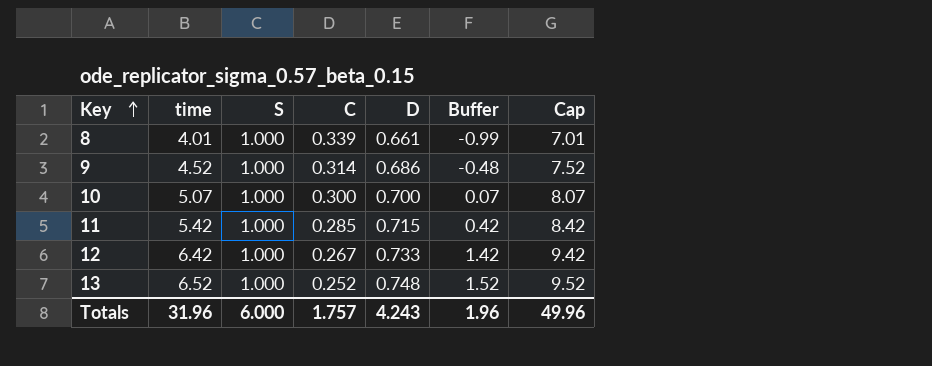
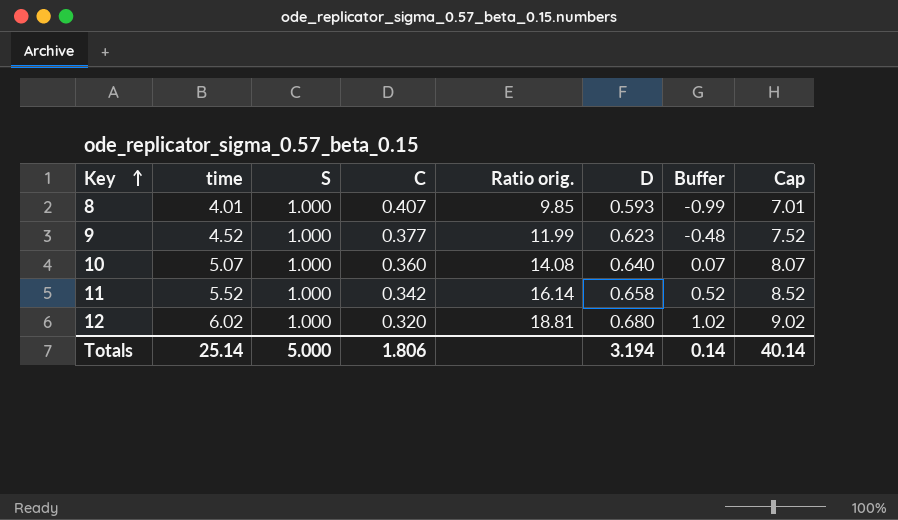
column Ratio orig. | formula: none -> [time] / [C]
row 13: 6.52 | 1.000 | 0.252 | 0.748 | 1.52 | 9.52 -> none
8 | C: 0.339 -> 0.407
8 | D: 0.661 -> 0.593
9 | C: 0.314 -> 0.377
9 | D: 0.686 -> 0.623
10 | C: 0.300 -> 0.360
10 | D: 0.700 -> 0.640
11 | time: 5.42 -> 5.52
11 | C: 0.285 -> 0.342
11 | D: 0.715 -> 0.658
11 | Buffer: 0.42 -> 0.52
11 | Cap: 8.42 -> 8.52
12 | time: 6.42 -> 6.02
12 | C: 0.267 -> 0.320
12 | D: 0.733 -> 0.680
12 | Buffer: 1.42 -> 1.02
12 | Cap: 9.42 -> 9.02
Totals | time: 31.96 -> 25.14
Totals | S: 6.000 -> 5.000
Totals | C: 1.757 -> 1.806
Totals | D: 4.243 -> 3.194
Totals | Buffer: 1.96 -> 0.14
Totals | Cap: 49.96 -> 40.14

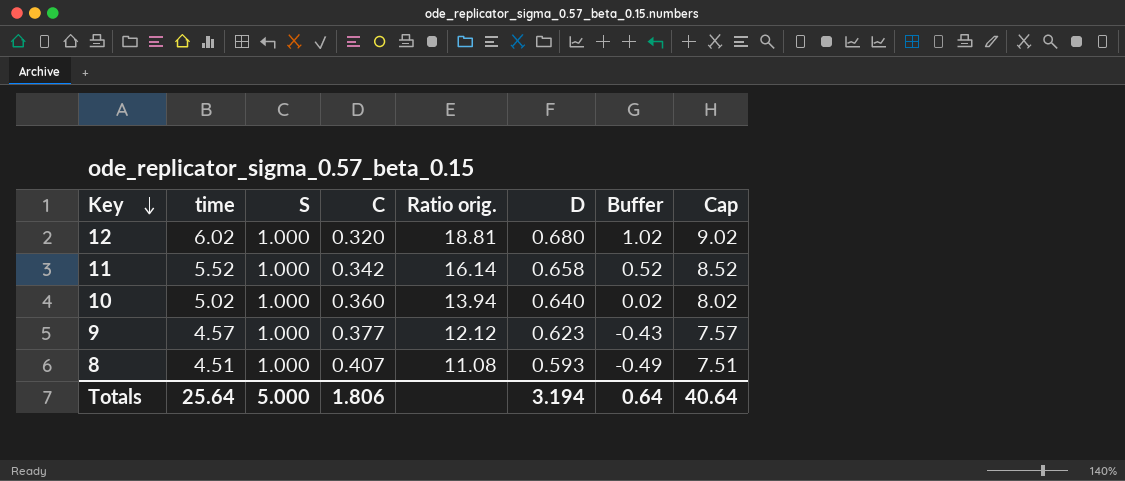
row order: Key ascending -> Key descending
10 | time: 5.07 -> 5.02
10 | Ratio orig.: 14.08 -> 13.94
10 | Buffer: 0.07 -> 0.02
10 | Cap: 8.07 -> 8.02
9 | time: 4.52 -> 4.57
9 | Ratio orig.: 11.99 -> 12.12
9 | Buffer: -0.48 -> -0.43
9 | Cap: 7.52 -> 7.57
8 | time: 4.01 -> 4.51
8 | Ratio orig.: 9.85 -> 11.08
8 | Buffer: -0.99 -> -0.49
8 | Cap: 7.01 -> 7.51
Totals | time: 25.14 -> 25.64
Totals | Buffer: 0.14 -> 0.64
Totals | Cap: 40.14 -> 40.64

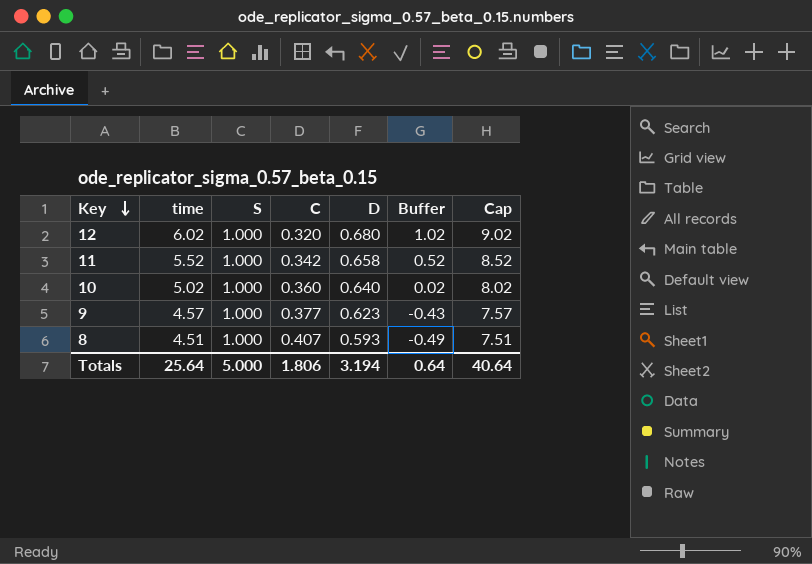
column Ratio orig. | formula: [time] / [C] -> none

